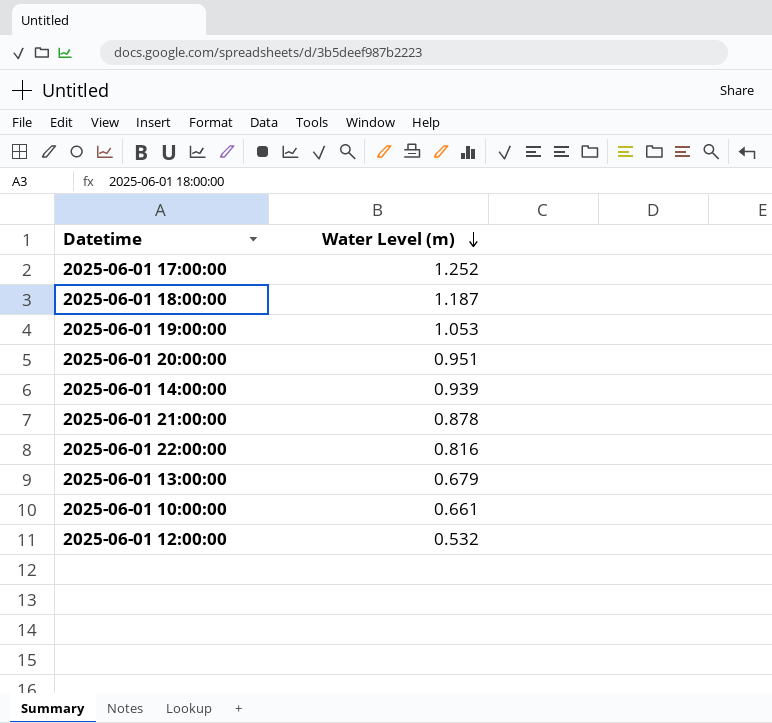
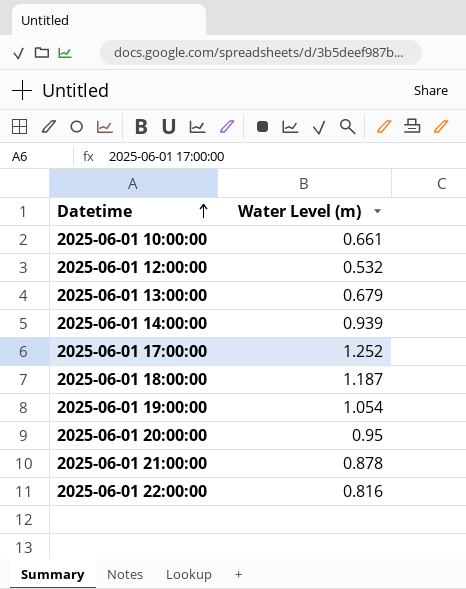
row order: Water Level (m) descending -> Datetime ascending
2025-06-01 19:00:00 | Water Level (m): 1.053 -> 1.054
2025-06-01 20:00:00 | Water Level (m): 0.951 -> 0.95

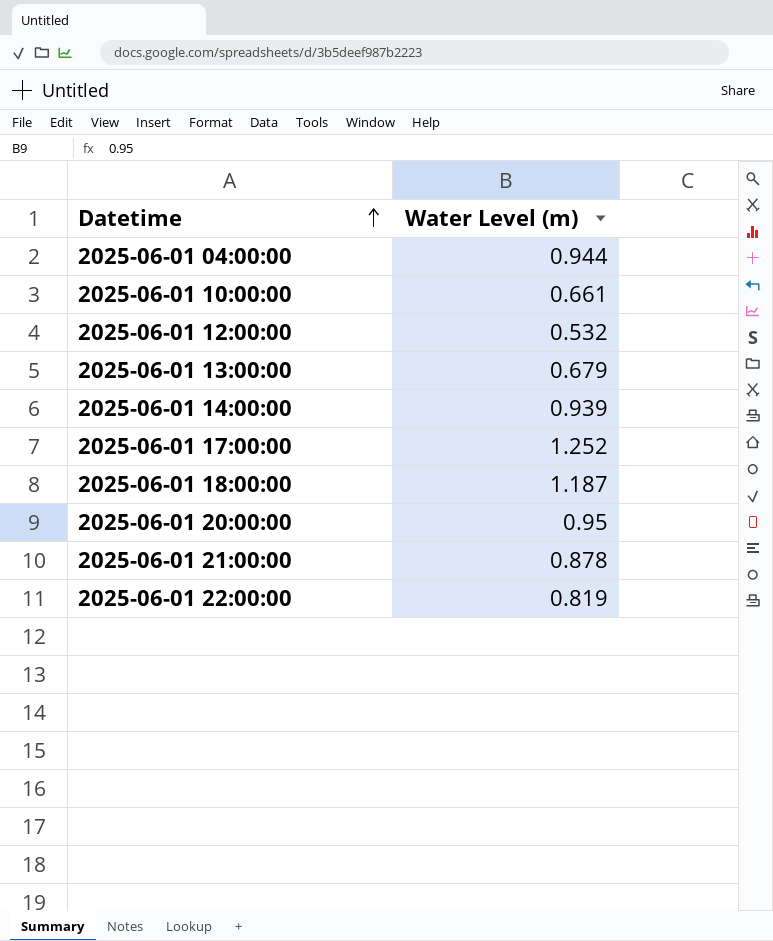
row 2025-06-01 19:00:00: 1.054 -> none
row 2025-06-01 04:00:00: none -> 0.944
2025-06-01 22:00:00 | Water Level (m): 0.816 -> 0.819

